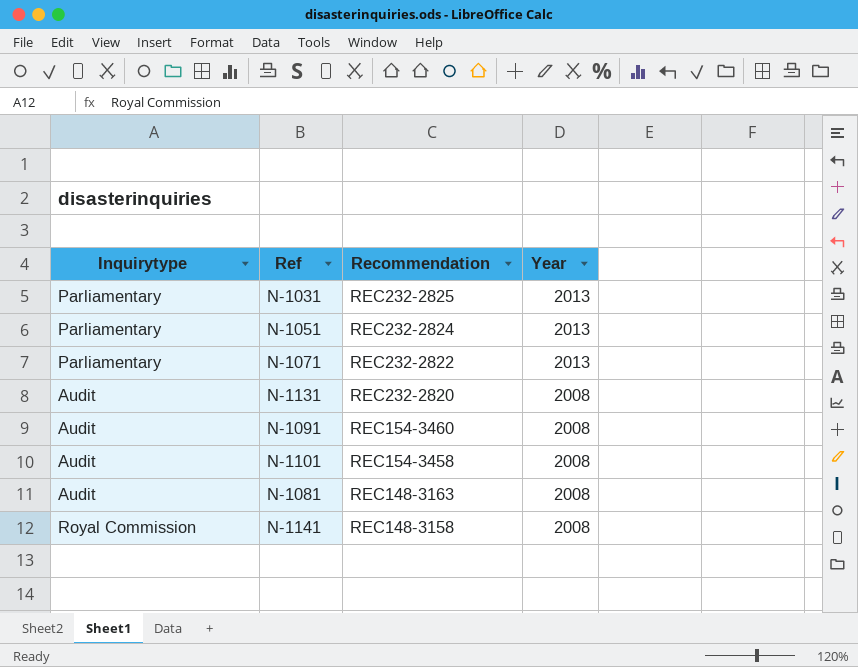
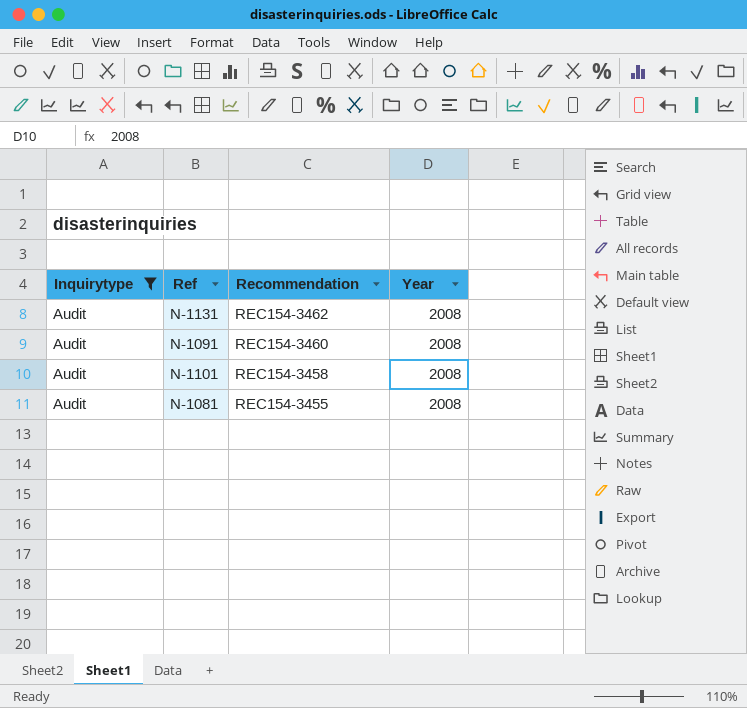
filter: none -> Inquirytype = Audit
N-1131 | Recommendation: REC232-2820 -> REC154-3462
N-1081 | Recommendation: REC148-3163 -> REC154-3455

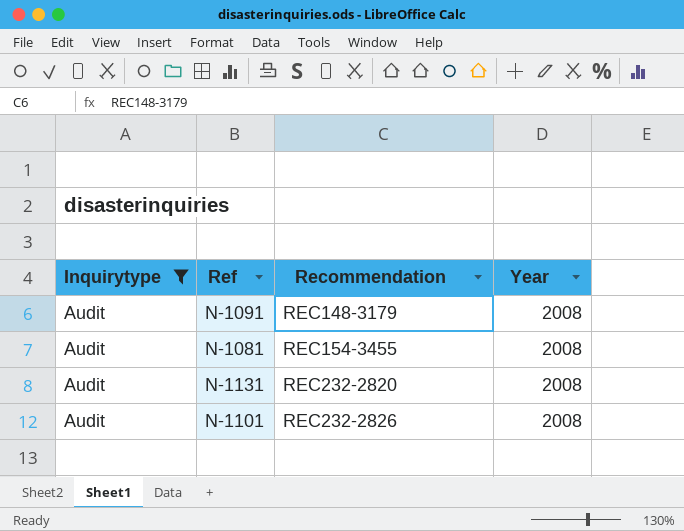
row order: Recommendation descending -> Recommendation ascending
N-1091 | Recommendation: REC154-3460 -> REC148-3179
N-1131 | Recommendation: REC154-3462 -> REC232-2820
N-1101 | Recommendation: REC154-3458 -> REC232-2826

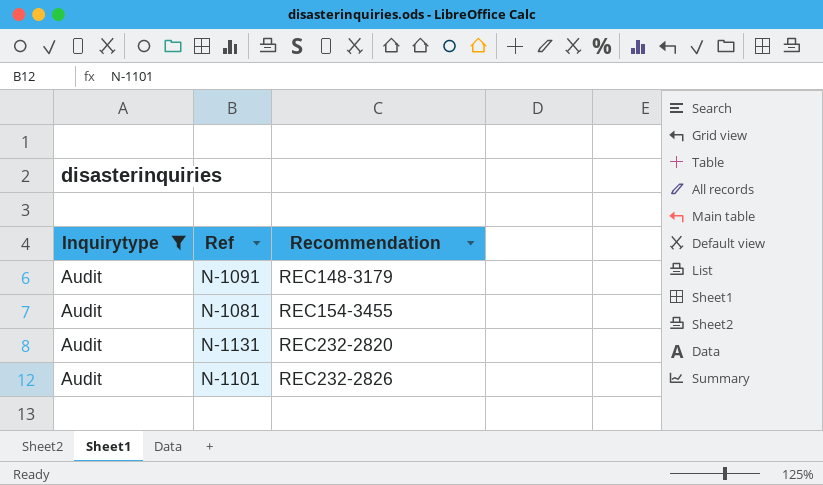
column Year | position: 4 -> none

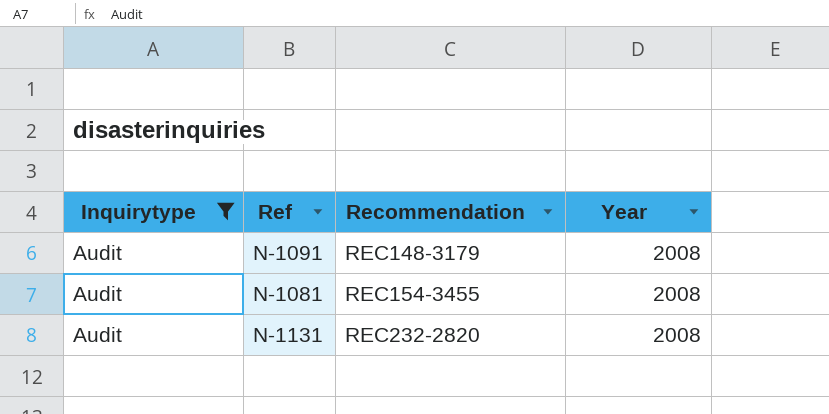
column Year | position: none -> 4
row N-1101: Audit | REC232-2826 -> none

